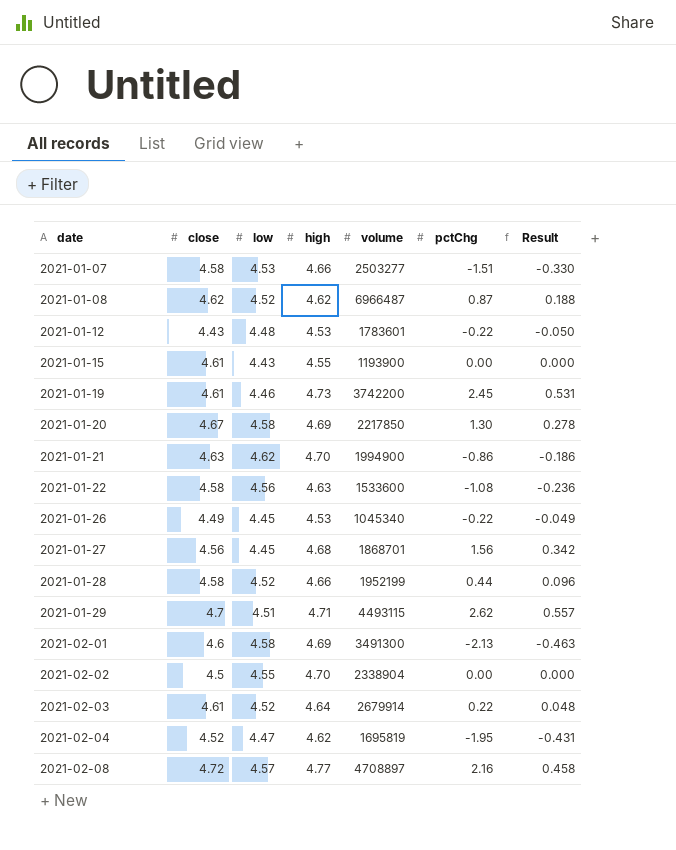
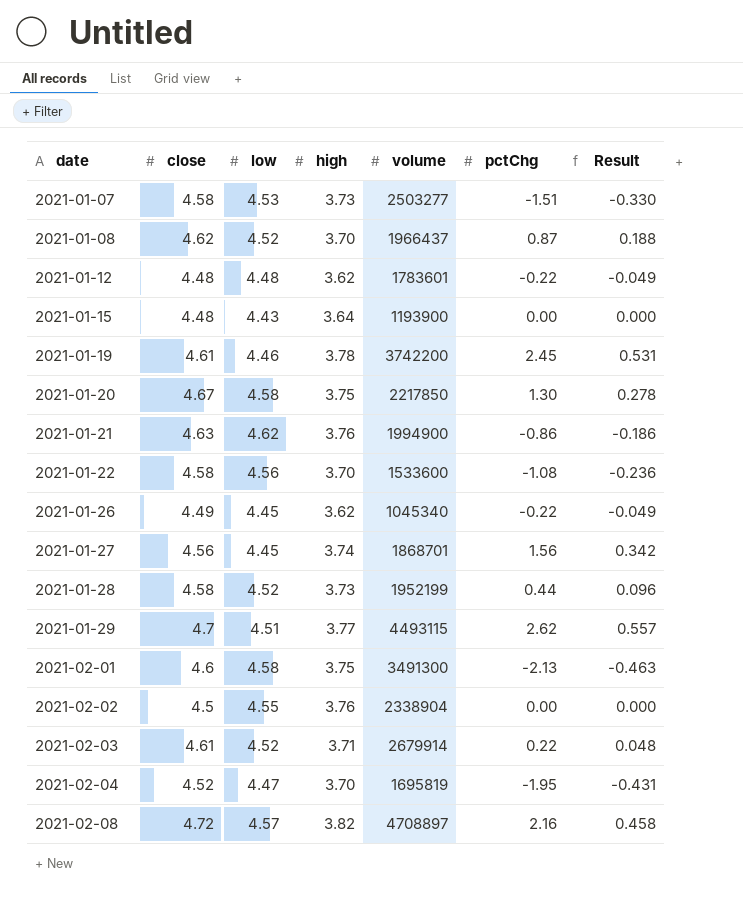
2021-01-07 | high: 4.66 -> 3.73
2021-01-08 | high: 4.62 -> 3.70
2021-01-08 | volume: 6966487 -> 1966437
2021-01-12 | close: 4.43 -> 4.48
2021-01-12 | high: 4.53 -> 3.62
2021-01-12 | Result: -0.050 -> -0.049
2021-01-15 | close: 4.61 -> 4.48
2021-01-15 | high: 4.55 -> 3.64
2021-01-19 | high: 4.73 -> 3.78
2021-01-20 | high: 4.69 -> 3.75
2021-01-21 | high: 4.70 -> 3.76
2021-01-22 | high: 4.63 -> 3.70
2021-01-26 | high: 4.53 -> 3.62
2021-01-27 | high: 4.68 -> 3.74
2021-01-28 | high: 4.66 -> 3.73
2021-01-29 | high: 4.71 -> 3.77
2021-02-01 | high: 4.69 -> 3.75
2021-02-02 | high: 4.70 -> 3.76
2021-02-03 | high: 4.64 -> 3.71
2021-02-04 | high: 4.62 -> 3.70
2021-02-08 | high: 4.77 -> 3.82

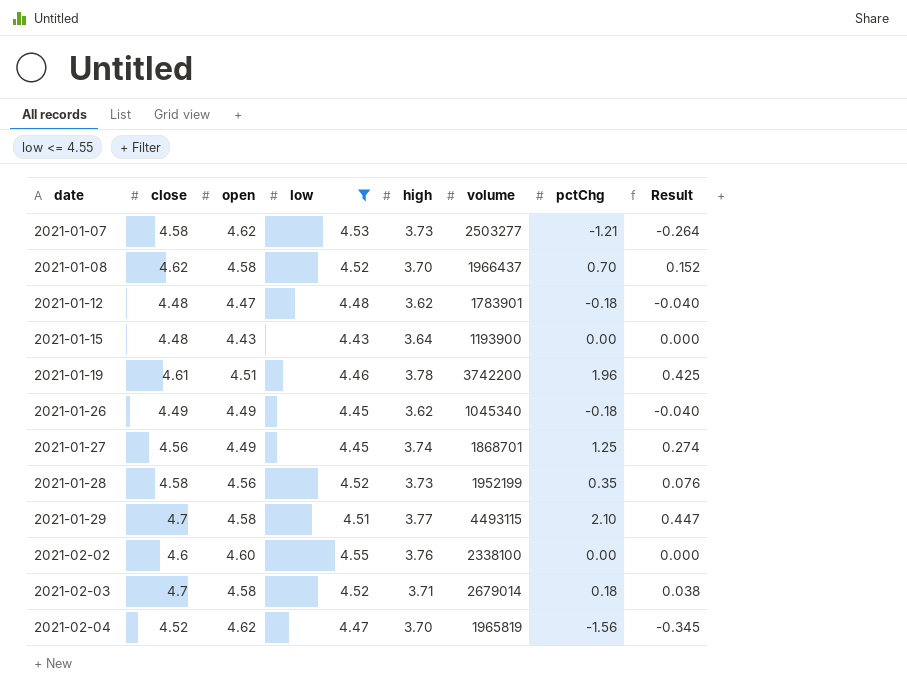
filter: none -> low <= 4.55
column open | position: none -> 3
2021-01-07 | pctChg: -1.51 -> -1.21
2021-01-07 | Result: -0.330 -> -0.264
2021-01-08 | pctChg: 0.87 -> 0.70
2021-01-08 | Result: 0.188 -> 0.152
2021-01-12 | volume: 1783601 -> 1783901
2021-01-12 | pctChg: -0.22 -> -0.18
2021-01-12 | Result: -0.049 -> -0.040
2021-01-19 | pctChg: 2.45 -> 1.96
2021-01-19 | Result: 0.531 -> 0.425
2021-01-26 | pctChg: -0.22 -> -0.18
2021-01-26 | Result: -0.049 -> -0.040
2021-01-27 | pctChg: 1.56 -> 1.25
2021-01-27 | Result: 0.342 -> 0.274
2021-01-28 | pctChg: 0.44 -> 0.35
2021-01-28 | Result: 0.096 -> 0.076
2021-01-29 | pctChg: 2.62 -> 2.10
2021-01-29 | Result: 0.557 -> 0.447
2021-02-02 | close: 4.5 -> 4.6
2021-02-02 | volume: 2338904 -> 2338100
2021-02-03 | close: 4.61 -> 4.7
2021-02-03 | volume: 2679914 -> 2679014
2021-02-03 | pctChg: 0.22 -> 0.18
2021-02-03 | Result: 0.048 -> 0.038
2021-02-04 | volume: 1695819 -> 1965819
2021-02-04 | pctChg: -1.95 -> -1.56
2021-02-04 | Result: -0.431 -> -0.345

